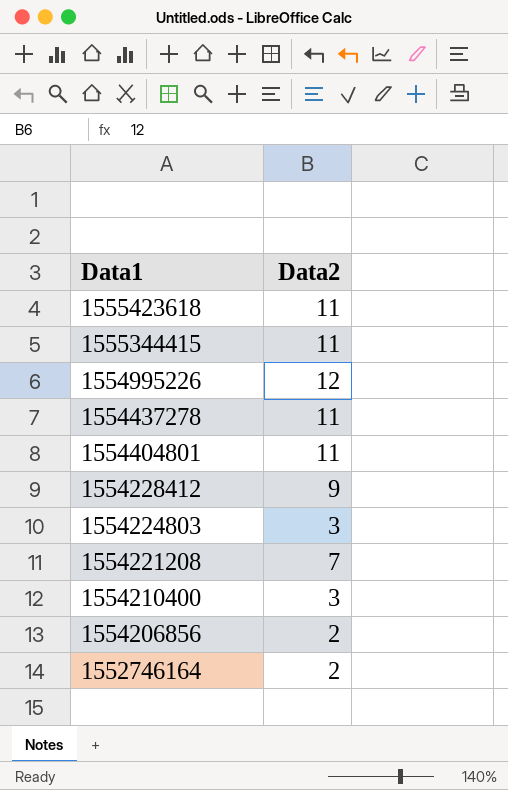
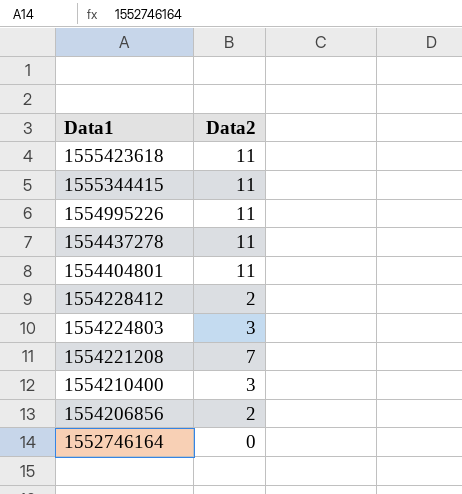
1554995226 | Data2: 12 -> 11
1554228412 | Data2: 9 -> 2
1552746164 | Data2: 2 -> 0

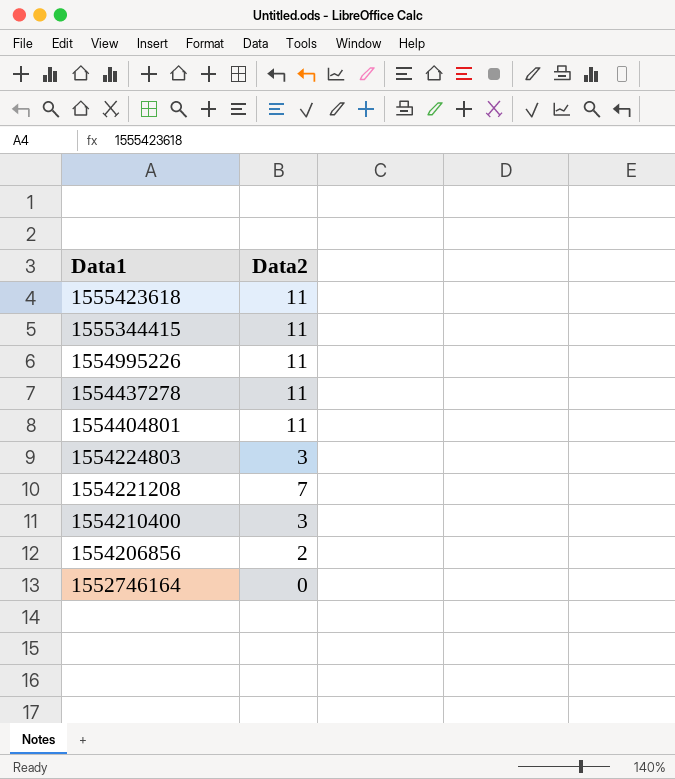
row 1554228412: 2 -> none

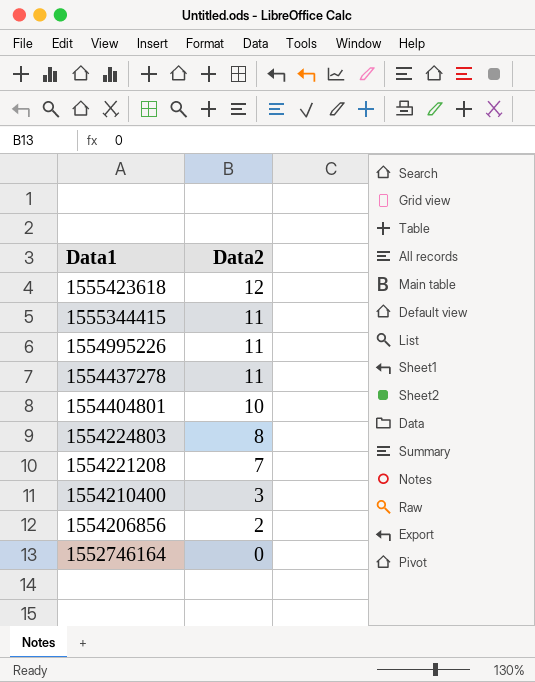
1555423618 | Data2: 11 -> 12
1554404801 | Data2: 11 -> 10
1554224803 | Data2: 3 -> 8

